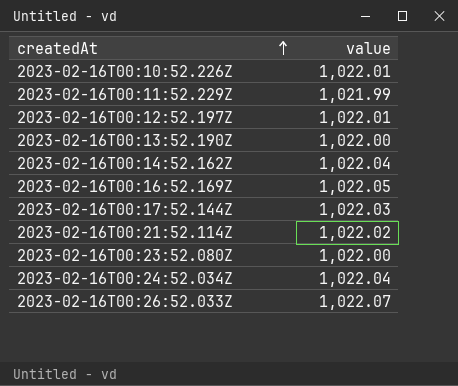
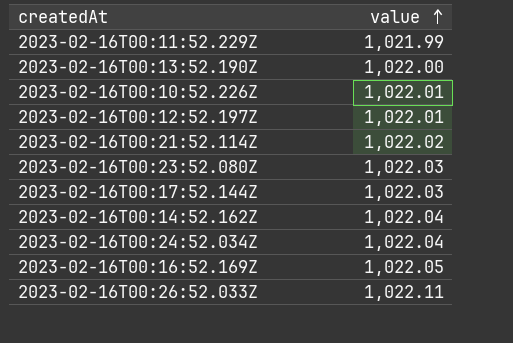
row order: createdAt ascending -> value ascending
2023-02-16T00:23:52.080Z | value: 1,022.00 -> 1,022.03
2023-02-16T00:26:52.033Z | value: 1,022.07 -> 1,022.11

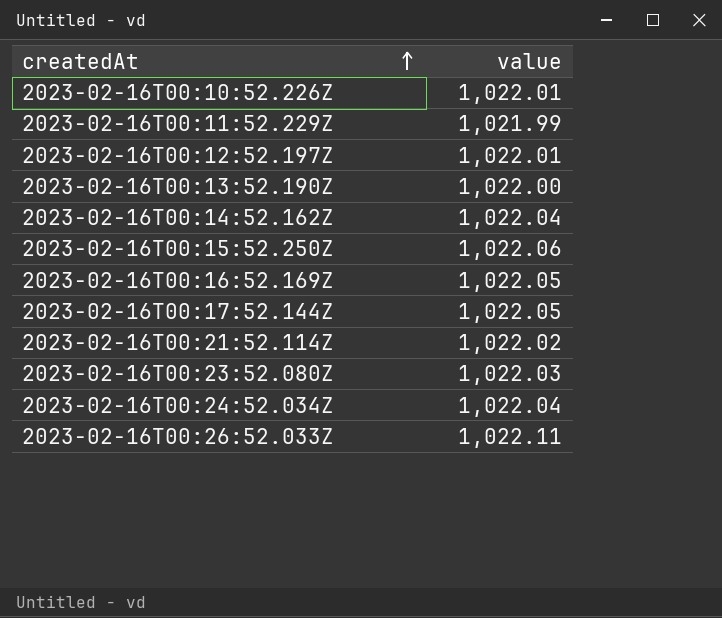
row order: value ascending -> createdAt ascending
row 2023-02-16T00:15:52.250Z: none -> 1,022.06
2023-02-16T00:17:52.144Z | value: 1,022.03 -> 1,022.05

